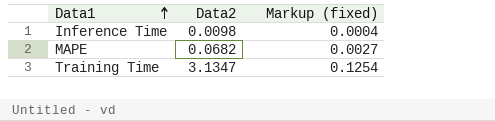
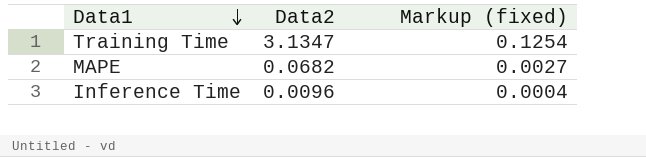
row order: Data1 ascending -> Data1 descending
Inference Time | Data2: 0.0098 -> 0.0096

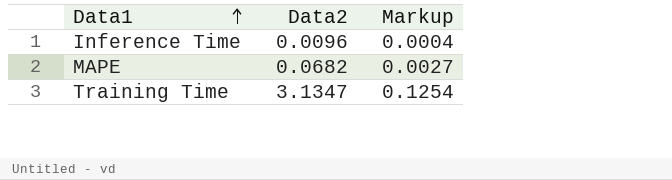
row order: Data1 descending -> Data1 ascending
column name: Markup (fixed) -> Markup

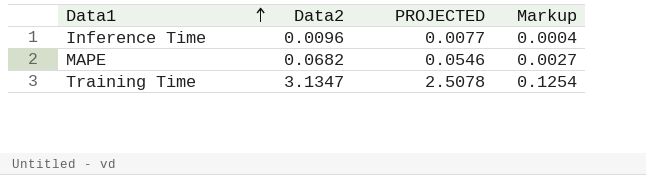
column PROJECTED | formula: none -> [Data2] * 0.8

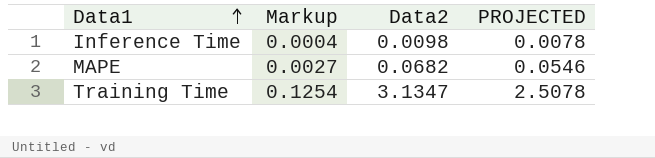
column Markup | position: 4 -> 2
Inference Time | Data2: 0.0096 -> 0.0098
Inference Time | PROJECTED: 0.0077 -> 0.0078

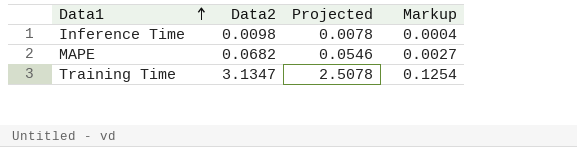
column name: PROJECTED -> Projected
column Markup | position: 2 -> 4

